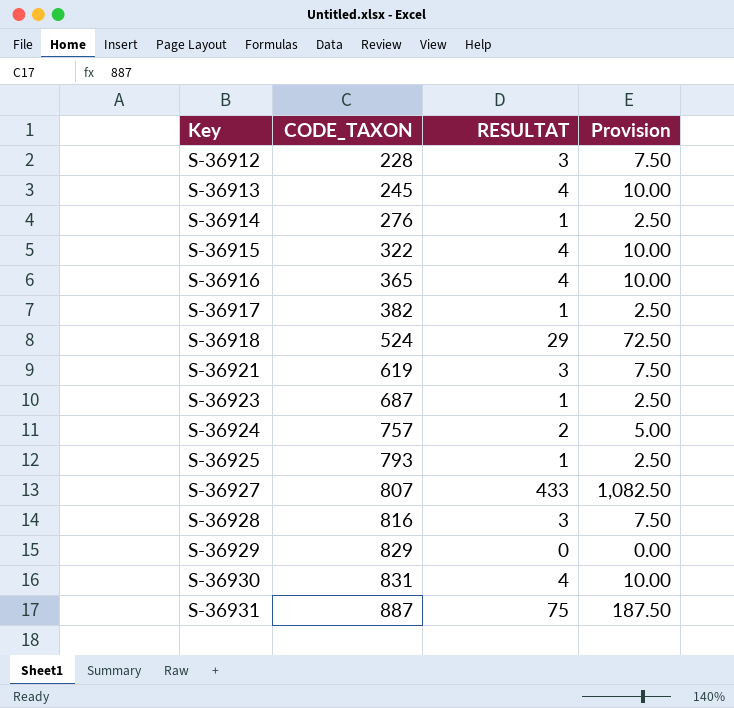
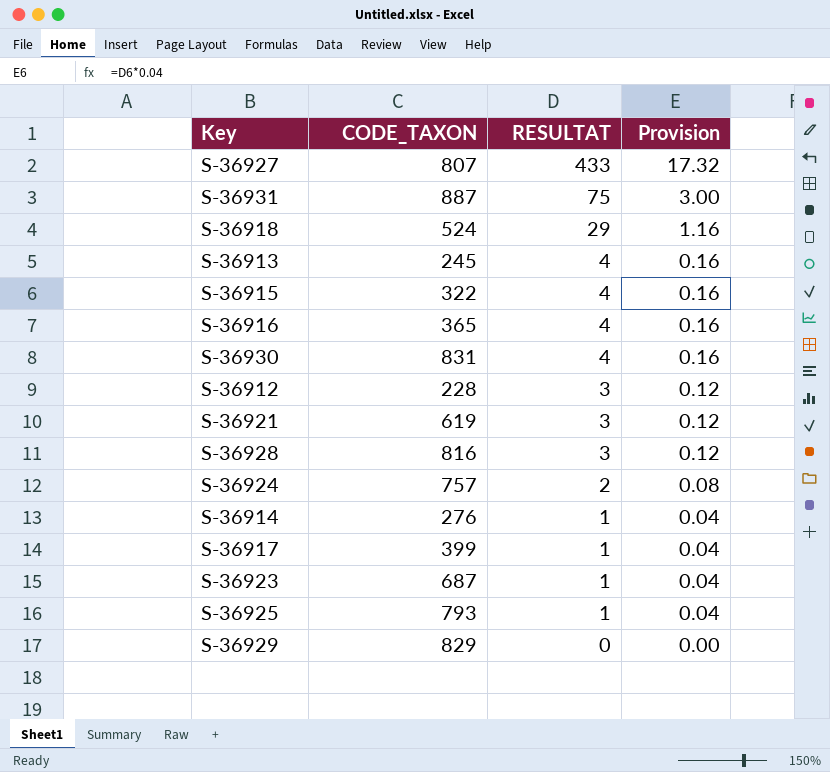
row order: Key ascending -> RESULTAT descending
column Provision | formula: [RESULTAT] * 2.5 -> [RESULTAT] * 0.04
S-36917 | CODE_TAXON: 382 -> 399

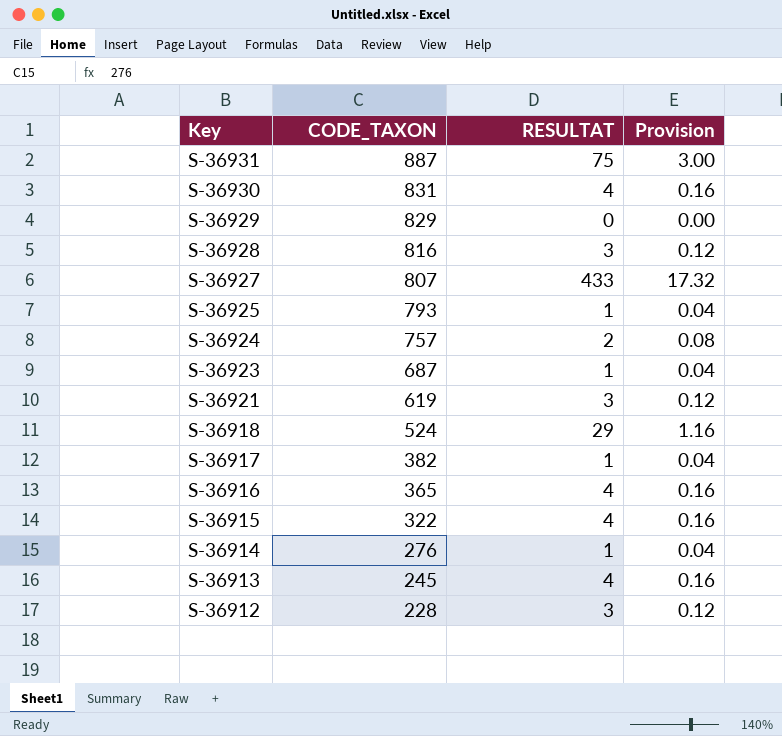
row order: RESULTAT descending -> Key descending
S-36917 | CODE_TAXON: 399 -> 382

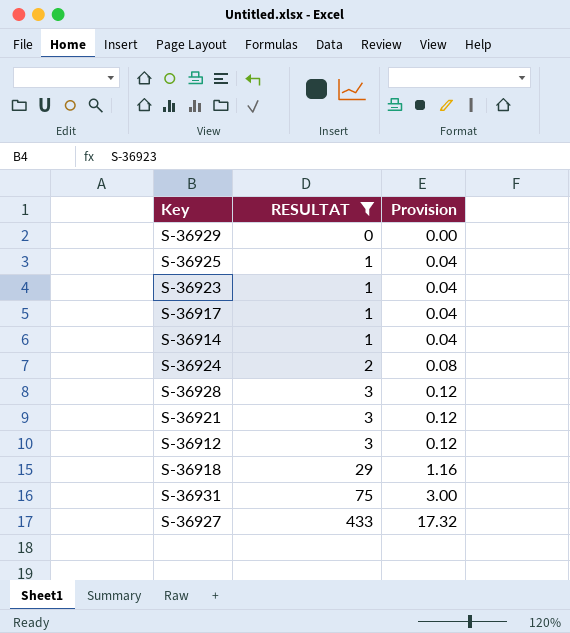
filter: none -> RESULTAT != 4
row order: Key descending -> RESULTAT ascending
column CODE_TAXON | position: 2 -> none

